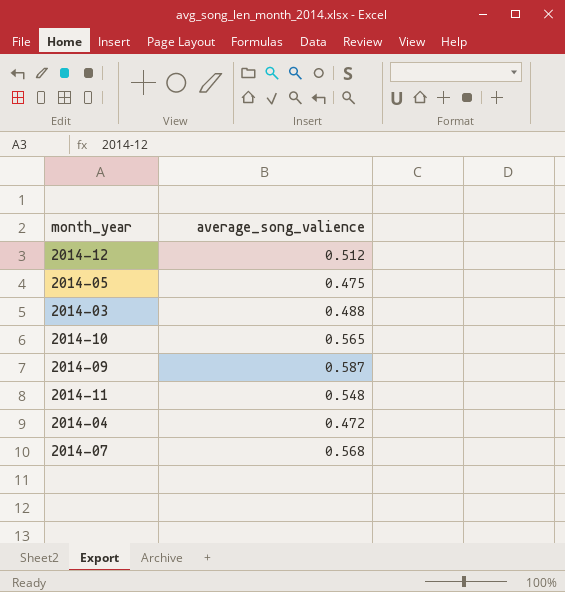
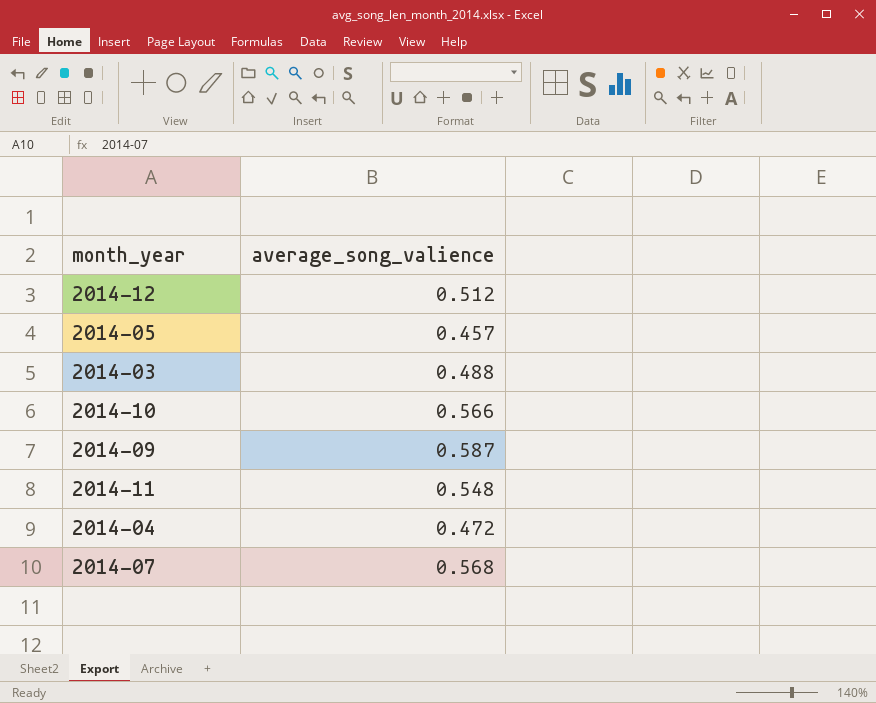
2014-05 | average_song_valience: 0.475 -> 0.457
2014-10 | average_song_valience: 0.565 -> 0.566

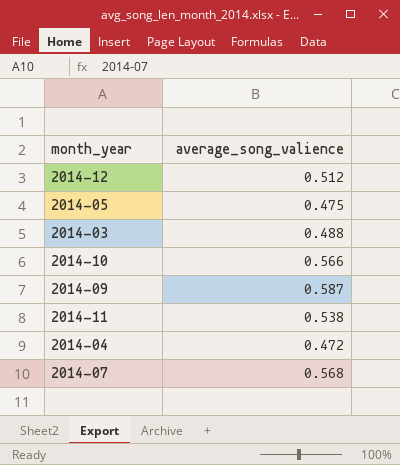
2014-05 | average_song_valience: 0.457 -> 0.475
2014-11 | average_song_valience: 0.548 -> 0.538

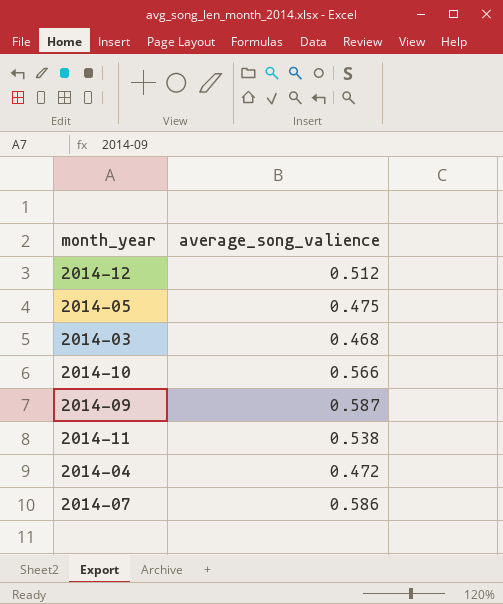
2014-03 | average_song_valience: 0.488 -> 0.468
2014-07 | average_song_valience: 0.568 -> 0.586

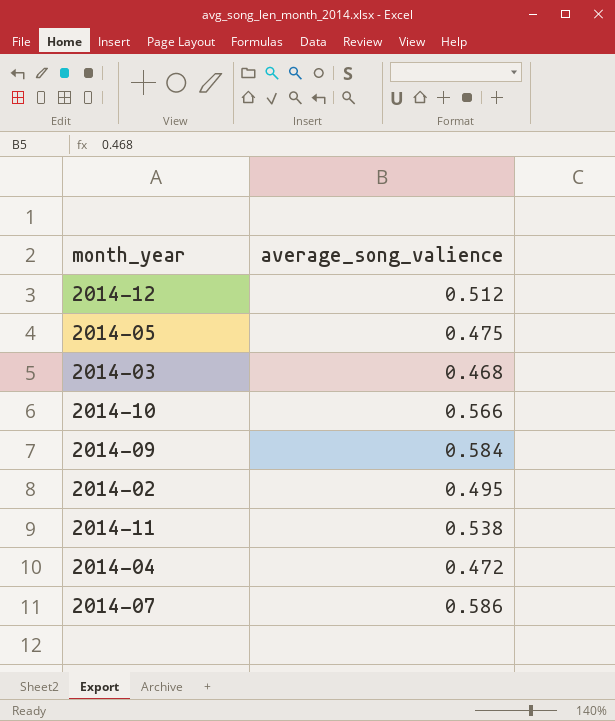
2014-09 | average_song_valience: 0.587 -> 0.584
row 2014-02: none -> 0.495

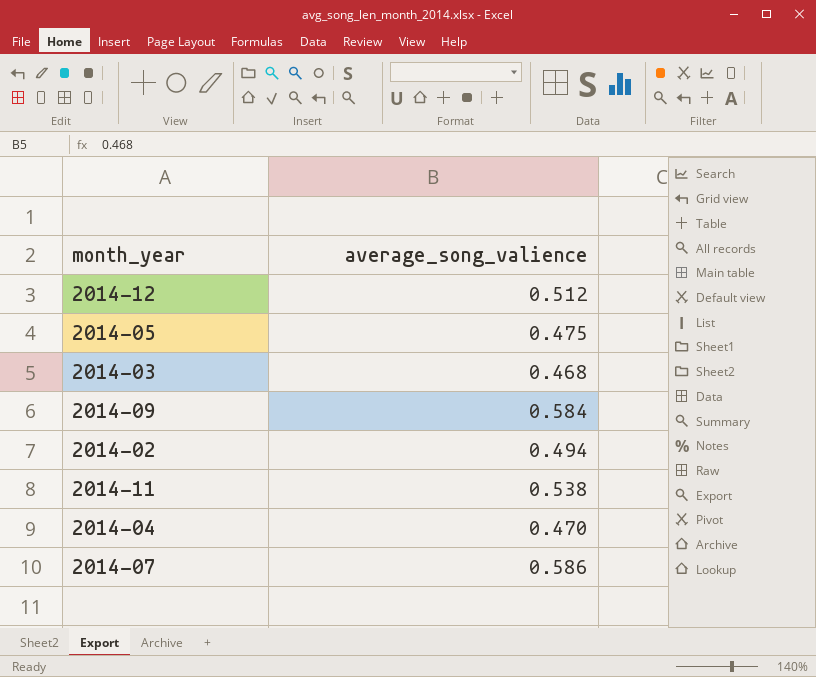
row 2014-10: 0.566 -> none
2014-02 | average_song_valience: 0.495 -> 0.494
2014-04 | average_song_valience: 0.472 -> 0.470

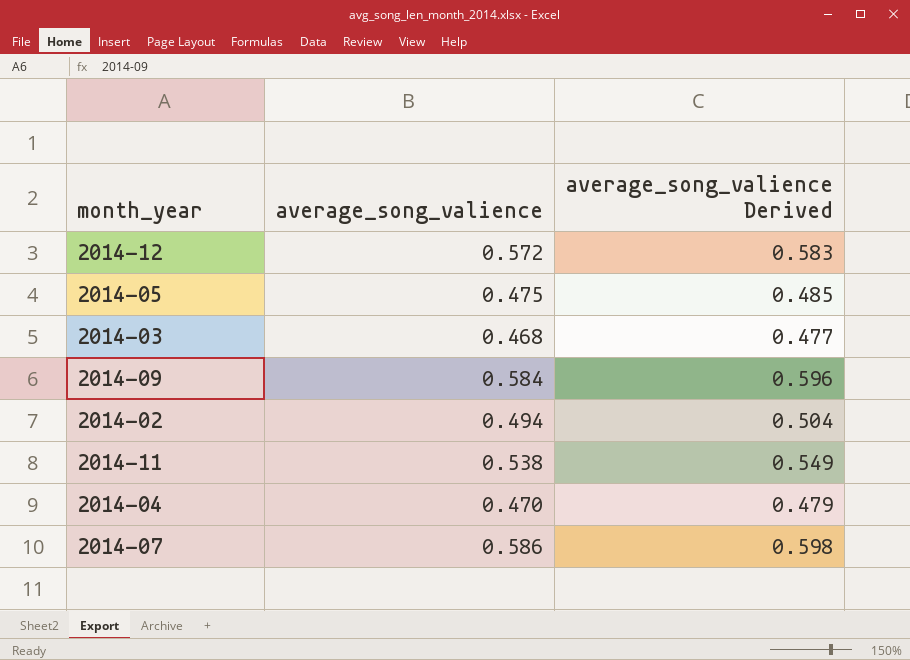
column average_song_valience Derived | formula: none -> [average_song_valience] * 1.02
2014-12 | average_song_valience: 0.512 -> 0.572

